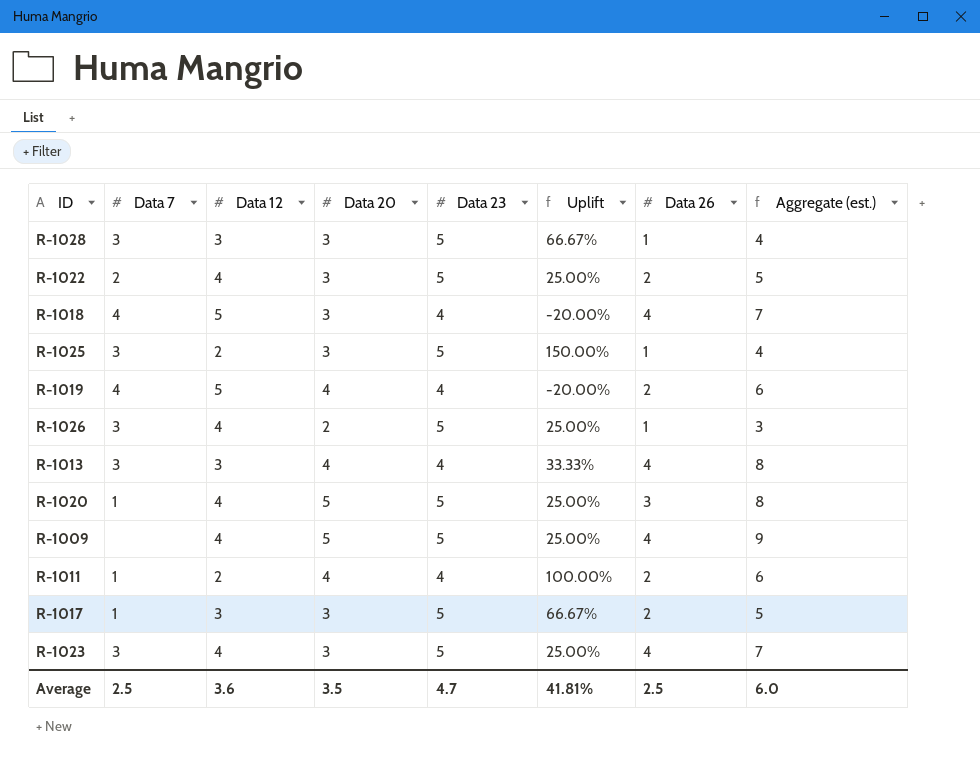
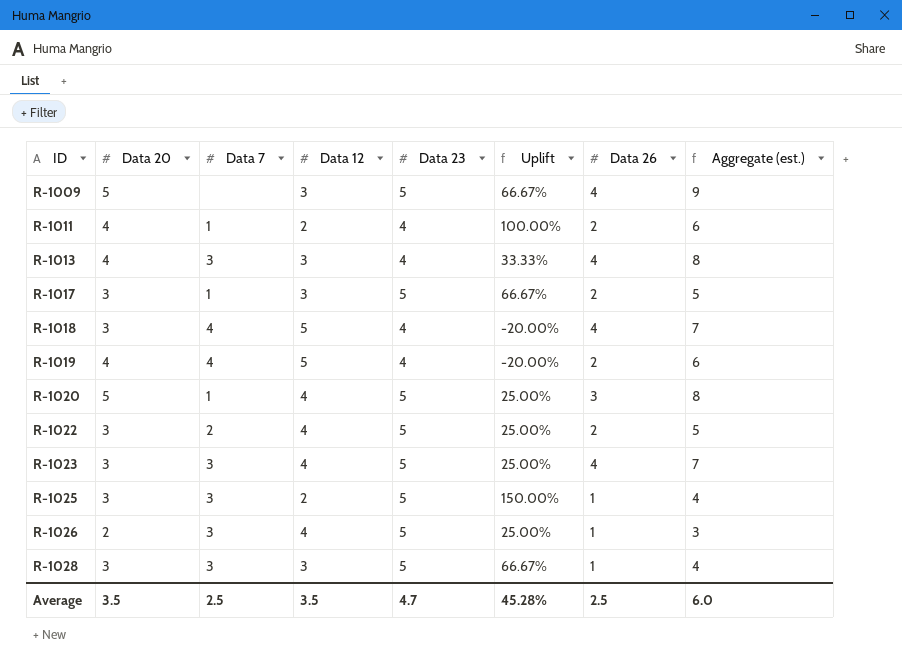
row order: none -> ID ascending
column Data 20 | position: 4 -> 2
R-1009 | Data 12: 4 -> 3
R-1009 | Uplift: 25.00% -> 66.67%
Average | Data 12: 3.6 -> 3.5
Average | Uplift: 41.81% -> 45.28%

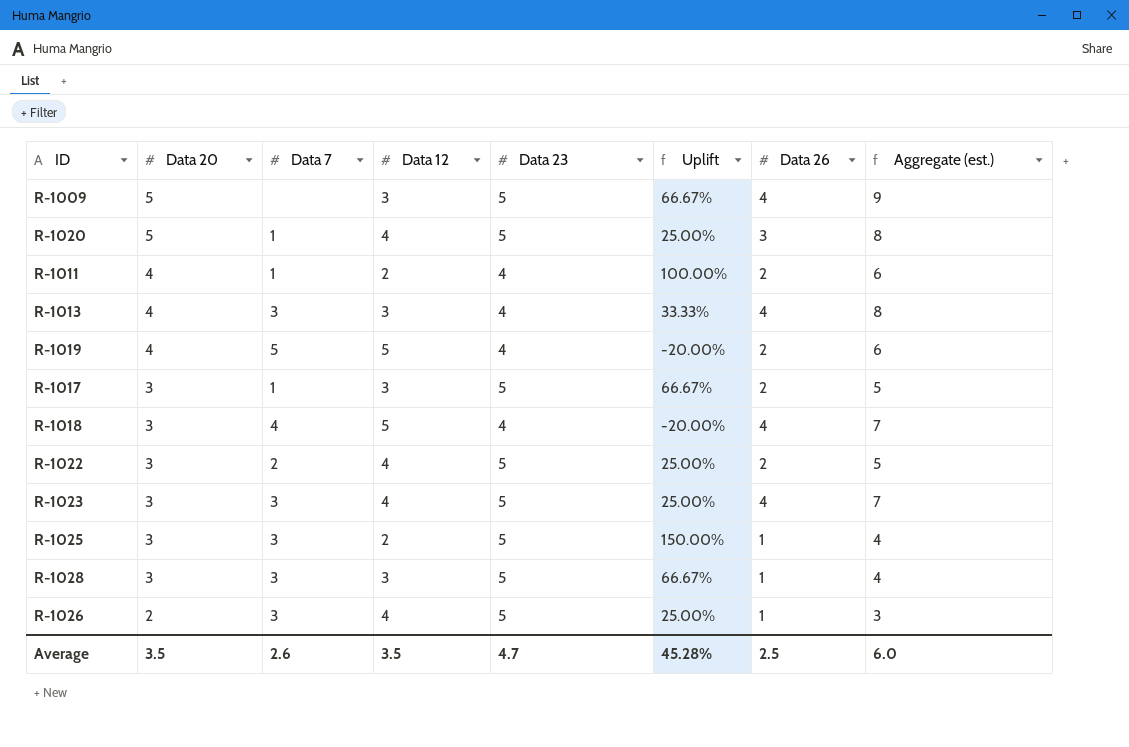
row order: ID ascending -> Data 20 descending
R-1019 | Data 7: 4 -> 5
Average | Data 7: 2.5 -> 2.6

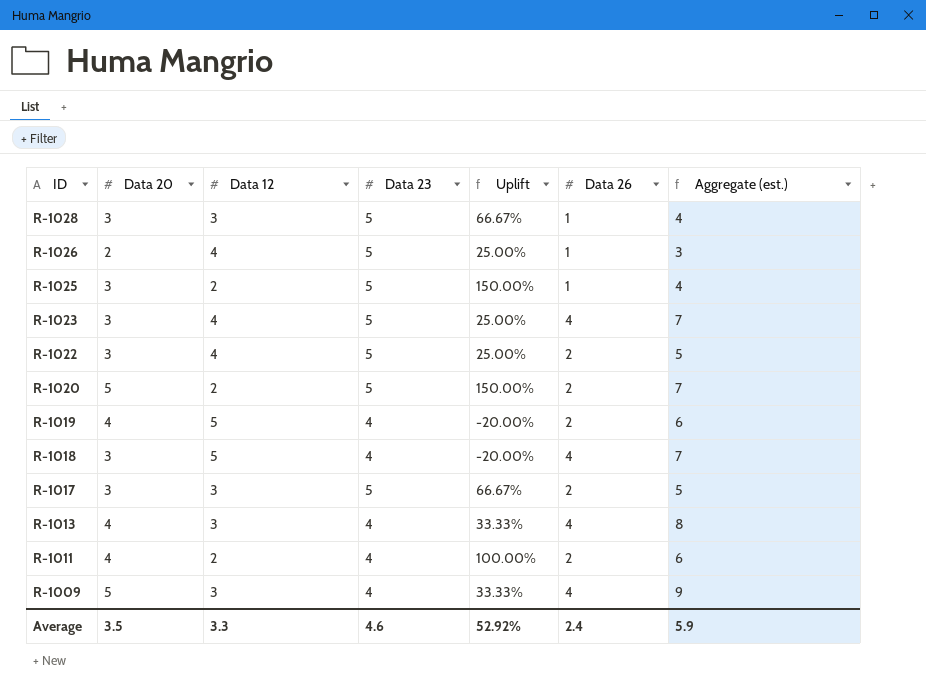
row order: Data 20 descending -> ID descending
column Data 7 | position: 3 -> none
R-1020 | Data 12: 4 -> 2
R-1020 | Uplift: 25.00% -> 150.00%
R-1020 | Data 26: 3 -> 2
R-1020 | Aggregate (est.): 8 -> 7
R-1009 | Data 23: 5 -> 4
R-1009 | Uplift: 66.67% -> 33.33%
Average | Data 12: 3.5 -> 3.3
Average | Data 23: 4.7 -> 4.6
Average | Uplift: 45.28% -> 52.92%
Average | Data 26: 2.5 -> 2.4
Average | Aggregate (est.): 6.0 -> 5.9

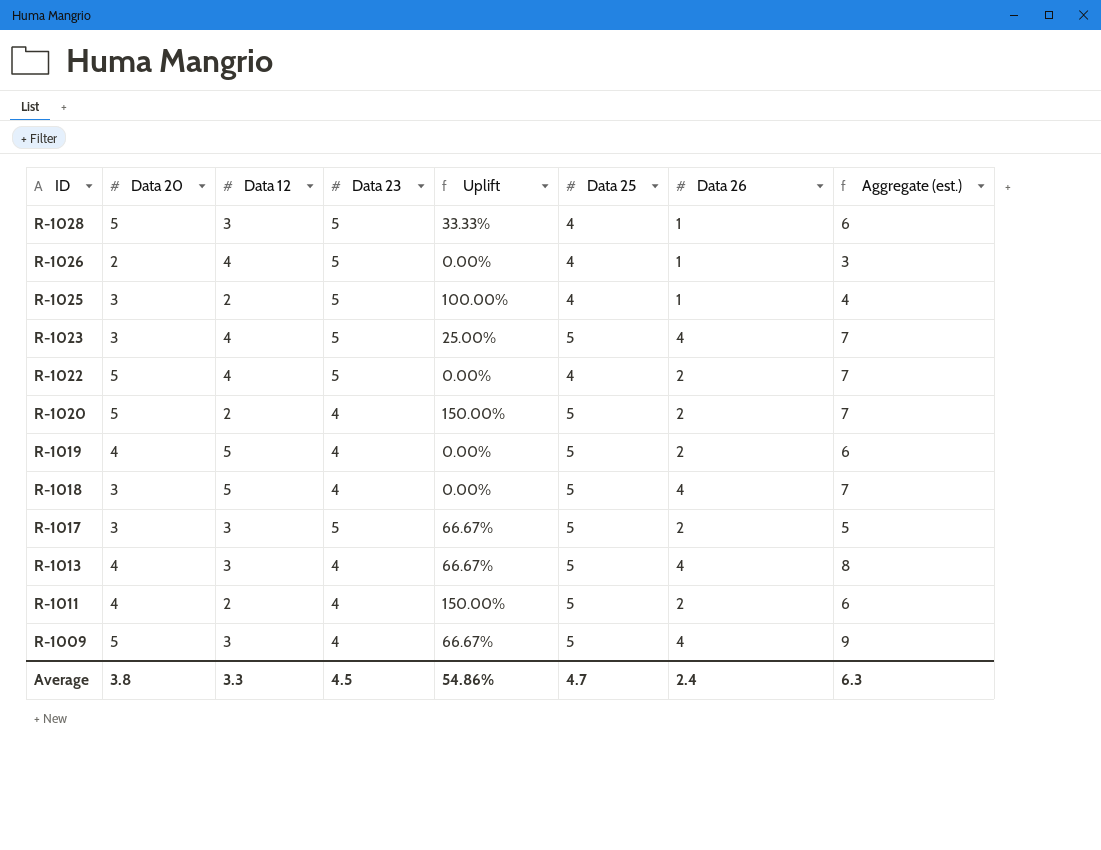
column Uplift | formula: ([Data 23] - [Data 12]) / [Data 12] -> ([Data 25] - [Data 12]) / [Data 12]
column Data 25 | position: none -> 6
R-1028 | Data 20: 3 -> 5
R-1028 | Aggregate (est.): 4 -> 6
R-1022 | Data 20: 3 -> 5
R-1022 | Aggregate (est.): 5 -> 7
R-1020 | Data 23: 5 -> 4
Average | Data 20: 3.5 -> 3.8
Average | Data 23: 4.6 -> 4.5
Average | Uplift: 52.92% -> 54.86%
Average | Aggregate (est.): 5.9 -> 6.3

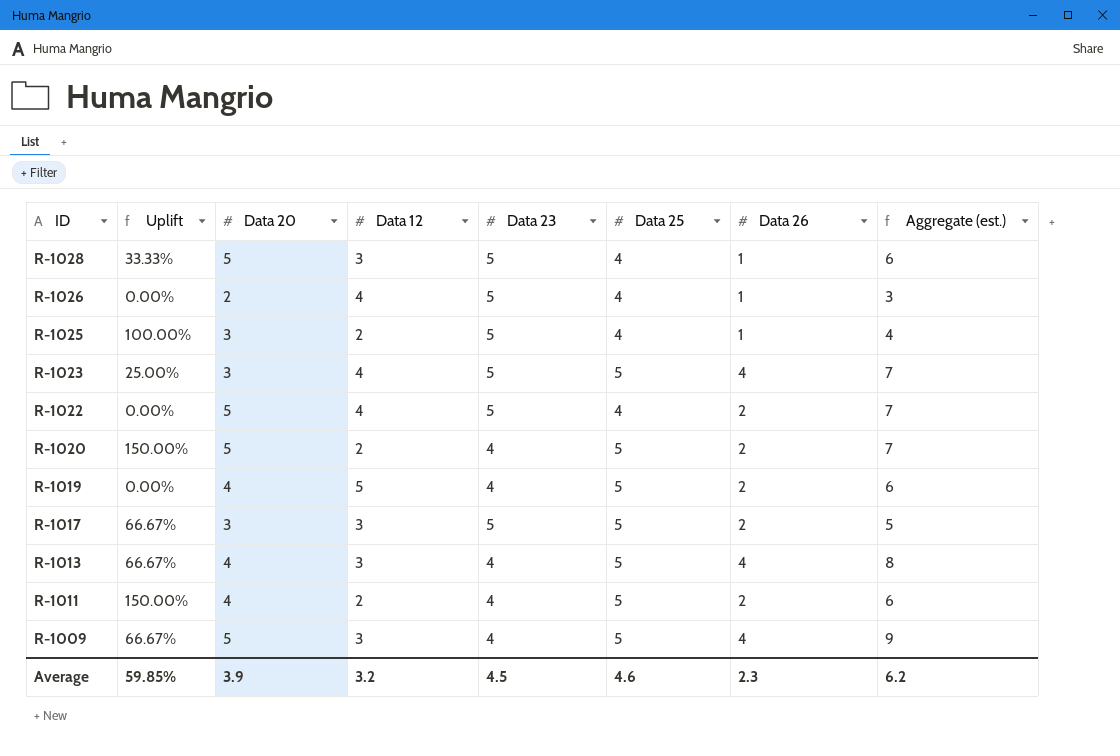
column Uplift | position: 5 -> 2
row R-1018: 3 | 5 | 4 | 0.00% | 5 | 4 | 7 -> none
Average | Uplift: 54.86% -> 59.85%
Average | Data 20: 3.8 -> 3.9
Average | Data 12: 3.3 -> 3.2
Average | Data 25: 4.7 -> 4.6
Average | Data 26: 2.4 -> 2.3
Average | Aggregate (est.): 6.3 -> 6.2

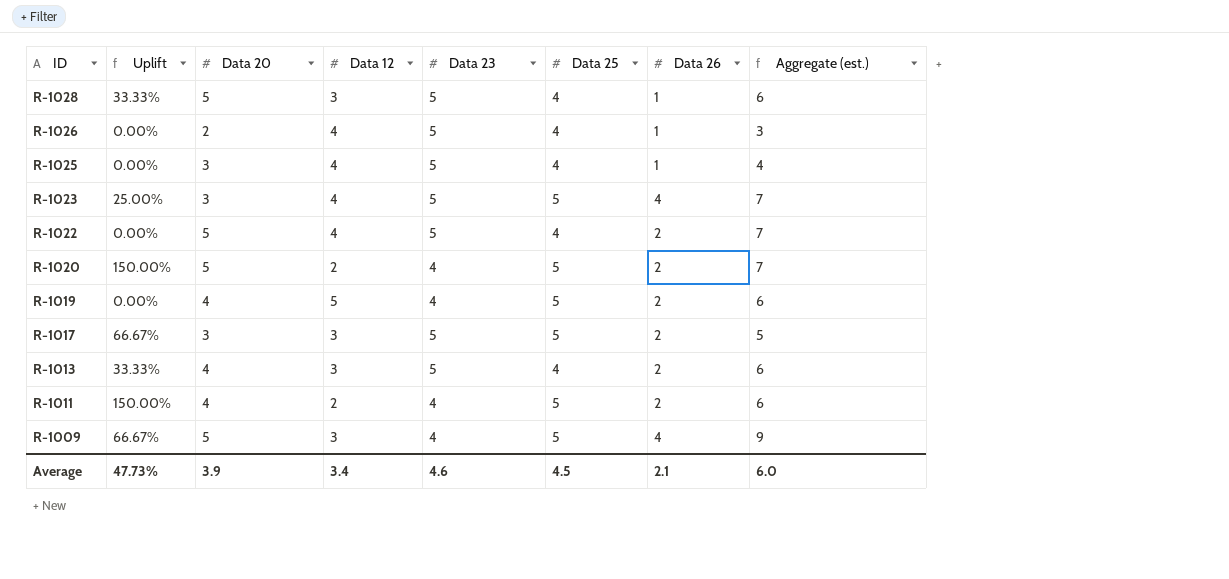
R-1025 | Uplift: 100.00% -> 0.00%
R-1025 | Data 12: 2 -> 4
R-1013 | Uplift: 66.67% -> 33.33%
R-1013 | Data 23: 4 -> 5
R-1013 | Data 25: 5 -> 4
R-1013 | Data 26: 4 -> 2
R-1013 | Aggregate (est.): 8 -> 6
Average | Uplift: 59.85% -> 47.73%
Average | Data 12: 3.2 -> 3.4
Average | Data 23: 4.5 -> 4.6
Average | Data 25: 4.6 -> 4.5
Average | Data 26: 2.3 -> 2.1
Average | Aggregate (est.): 6.2 -> 6.0

